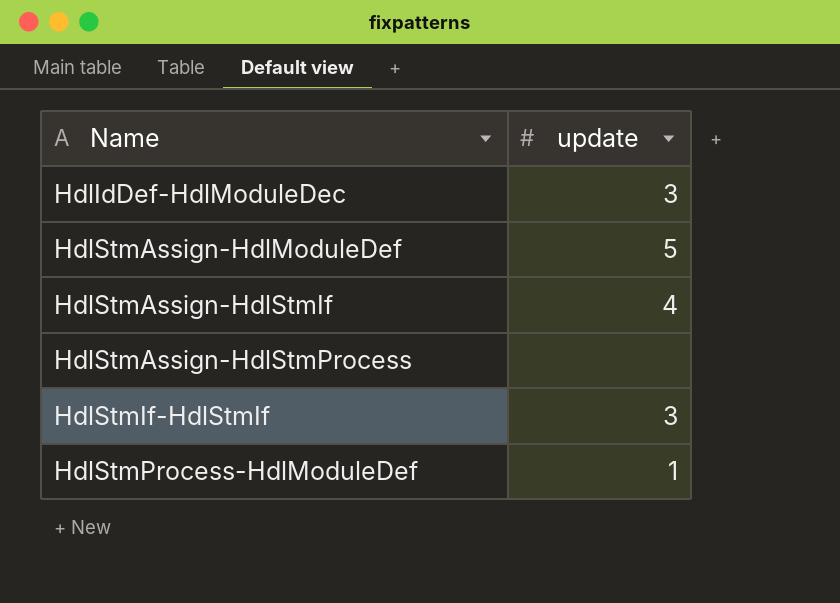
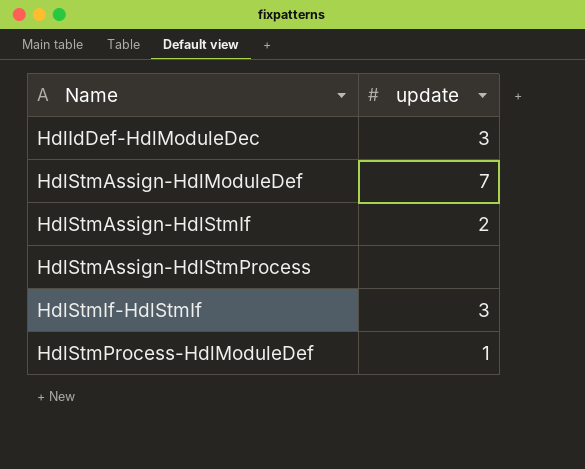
HdlStmAssign-HdlModuleDef | update: 5 -> 7
HdlStmAssign-HdlStmIf | update: 4 -> 2

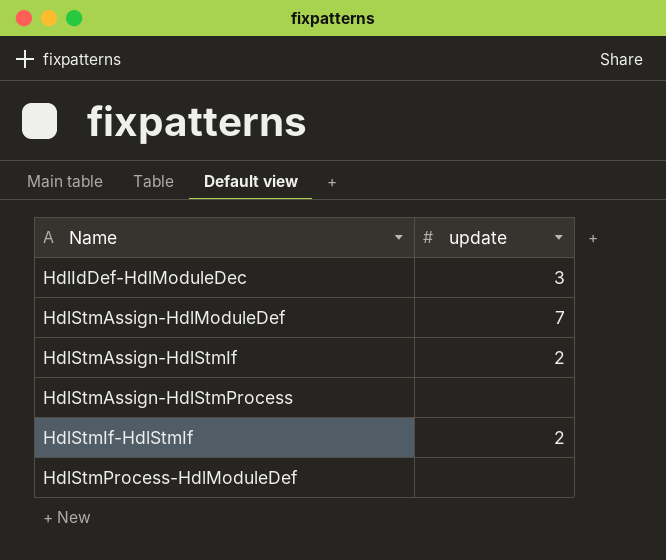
HdlStmIf-HdlStmIf | update: 3 -> 2
HdlStmProcess-HdlModuleDef | update: 1 -> none

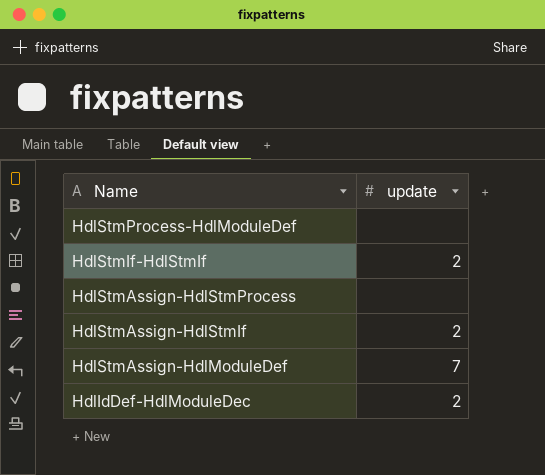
row order: Name ascending -> Name descending
HdlIdDef-HdlModuleDec | update: 3 -> 2

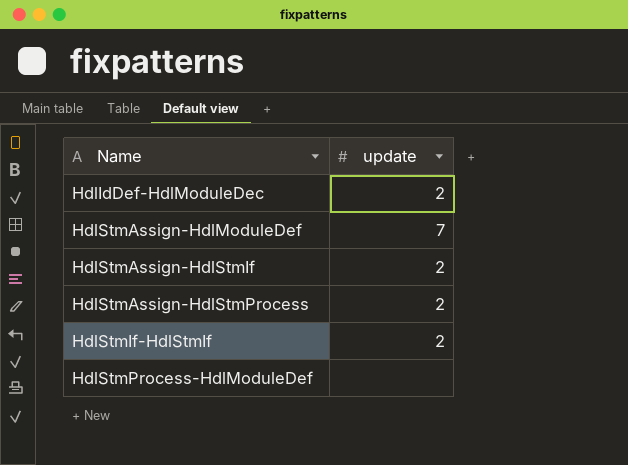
row order: Name descending -> Name ascending
HdlStmAssign-HdlStmProcess | update: none -> 2

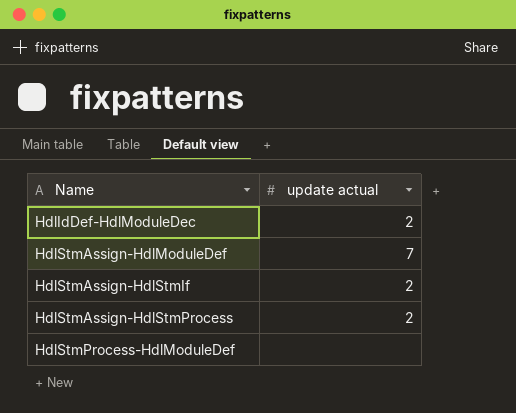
column name: update -> update actual
row HdlStmIf-HdlStmIf: 2 -> none

